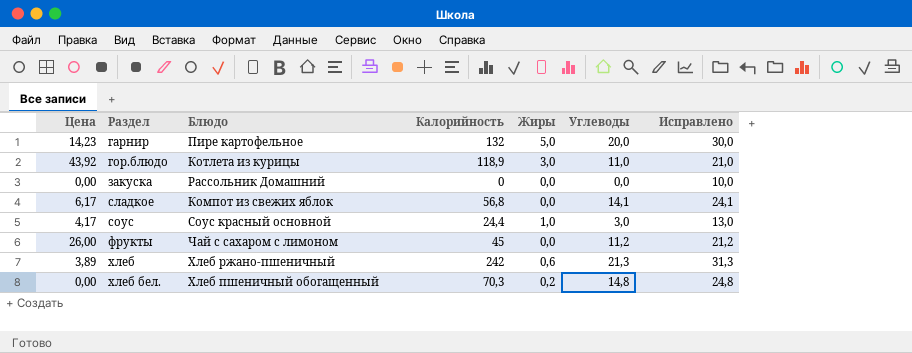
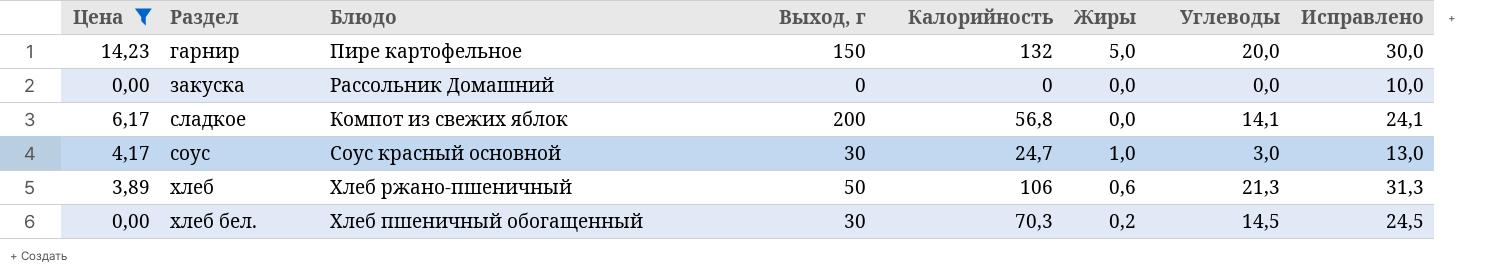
filter: none -> Цена <= 14,23
column Выход, г | position: none -> 4
соус | Калорийность: 24,4 -> 24,7
хлеб | Калорийность: 242 -> 106
хлеб бел. | Углеводы: 14,8 -> 14,5
хлеб бел. | Исправлено: 24,8 -> 24,5

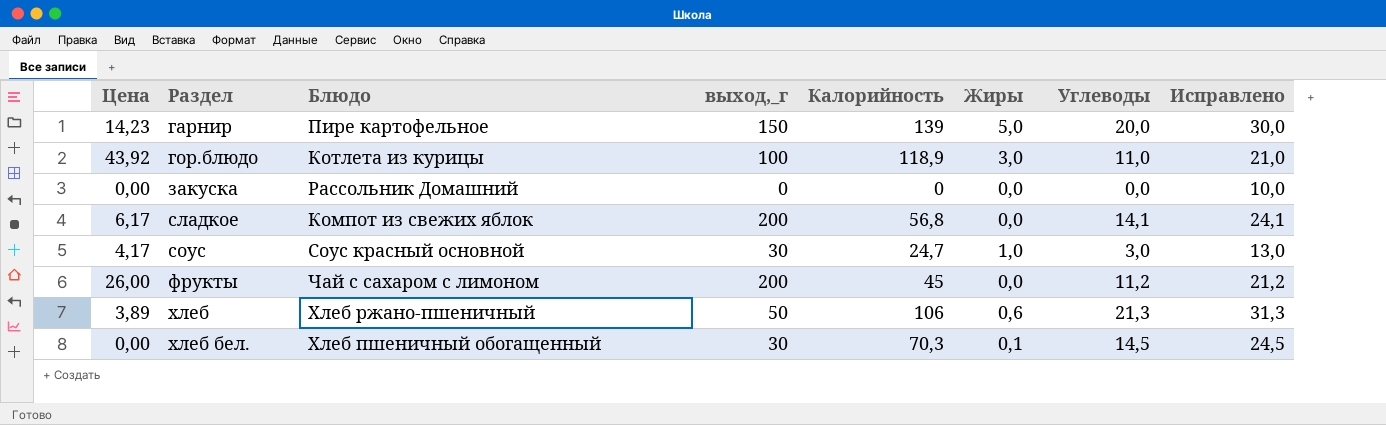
filter: Цена <= 14,23 -> none
column name: Выход, г -> выход,_г
гарнир | Калорийность: 132 -> 139
хлеб бел. | Жиры: 0,2 -> 0,1

